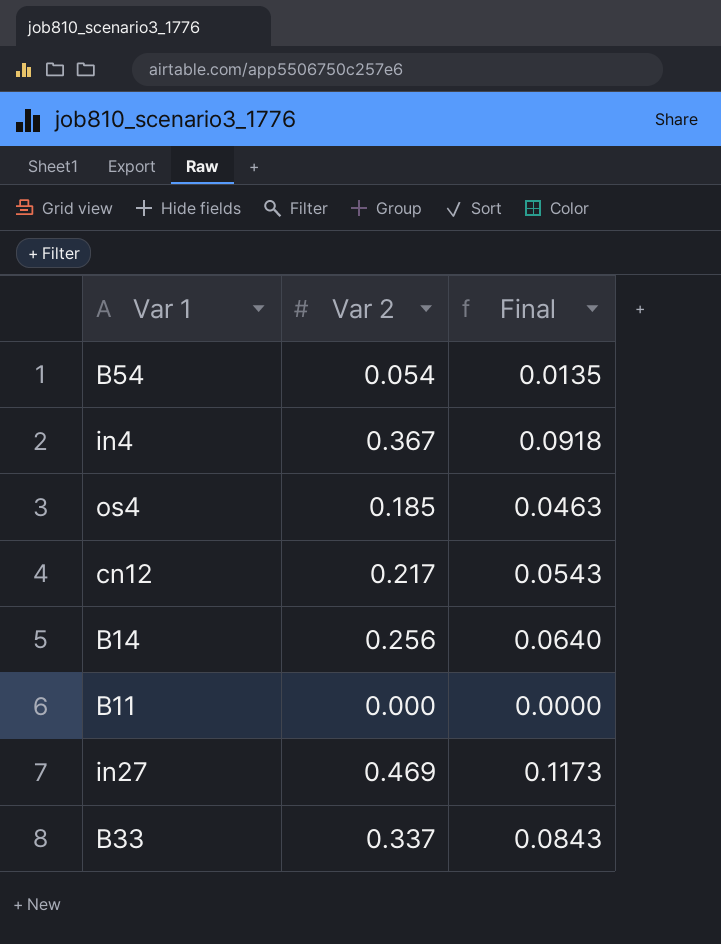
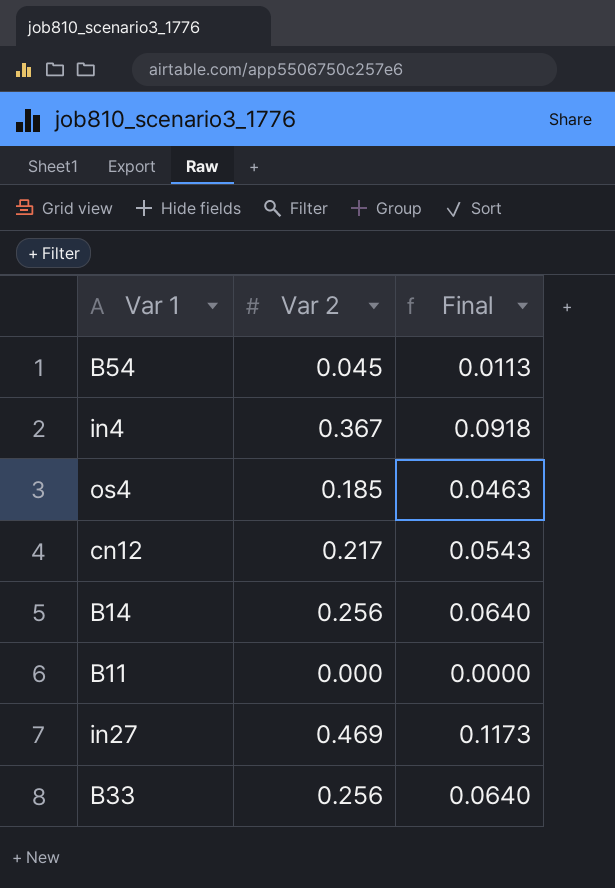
B54 | Var 2: 0.054 -> 0.045
B54 | Final: 0.0135 -> 0.0113
B33 | Var 2: 0.337 -> 0.256
B33 | Final: 0.0843 -> 0.0640

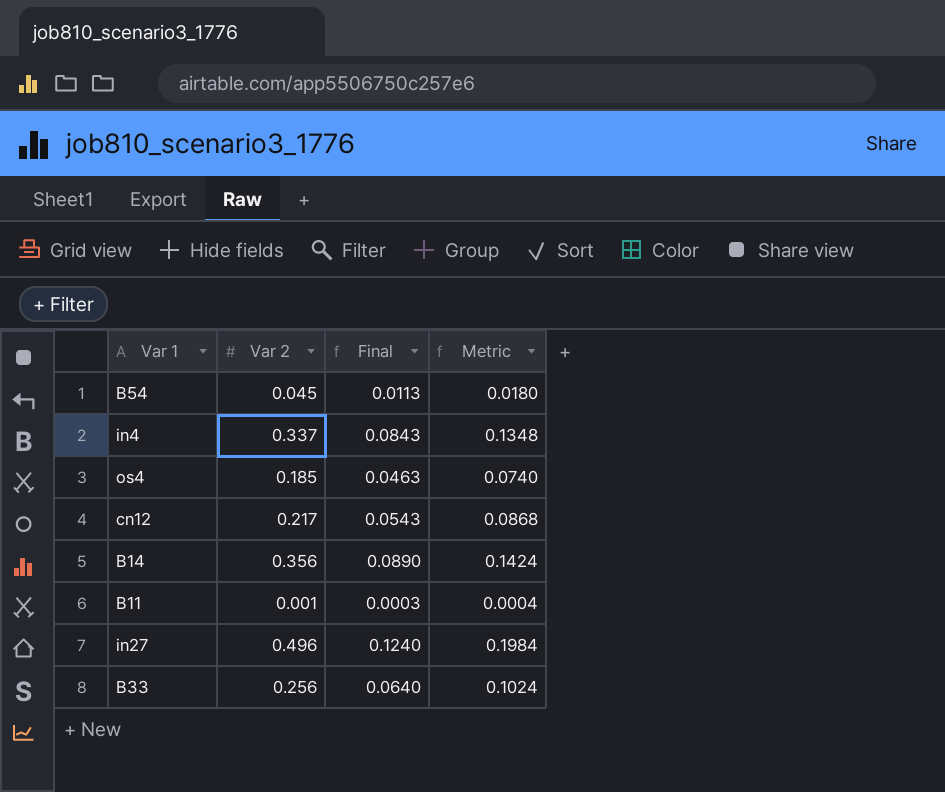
column Metric | formula: none -> [Var 2] * 0.4
in4 | Var 2: 0.367 -> 0.337
in4 | Final: 0.0918 -> 0.0843
B14 | Var 2: 0.256 -> 0.356
B14 | Final: 0.0640 -> 0.0890
B11 | Var 2: 0.000 -> 0.001
B11 | Final: 0.0000 -> 0.0003
in27 | Var 2: 0.469 -> 0.496
in27 | Final: 0.1173 -> 0.1240

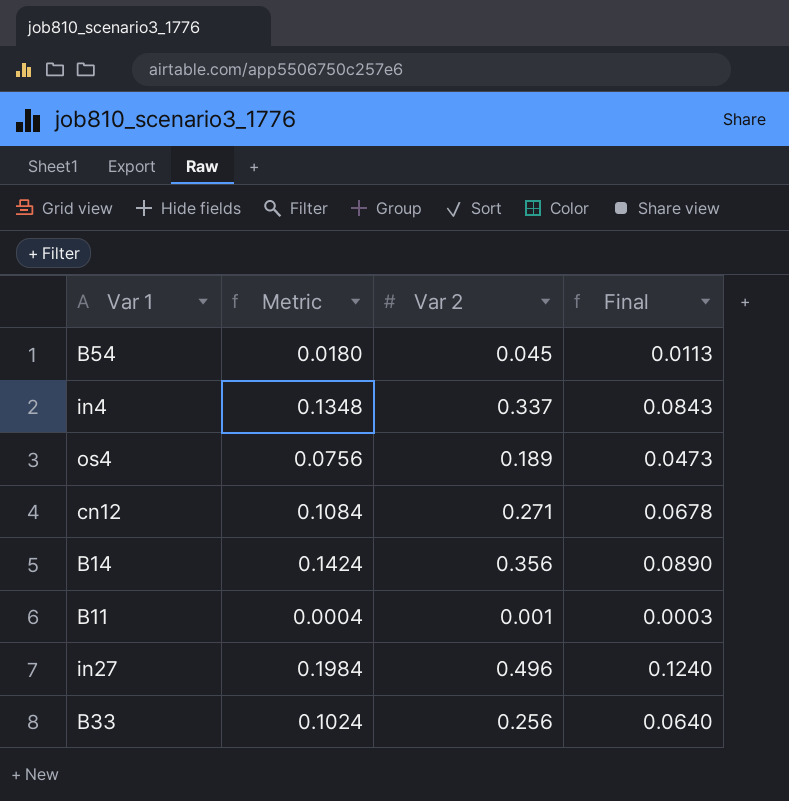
column Metric | position: 4 -> 2
os4 | Metric: 0.0740 -> 0.0756
os4 | Var 2: 0.185 -> 0.189
os4 | Final: 0.0463 -> 0.0473
cn12 | Metric: 0.0868 -> 0.1084
cn12 | Var 2: 0.217 -> 0.271
cn12 | Final: 0.0543 -> 0.0678

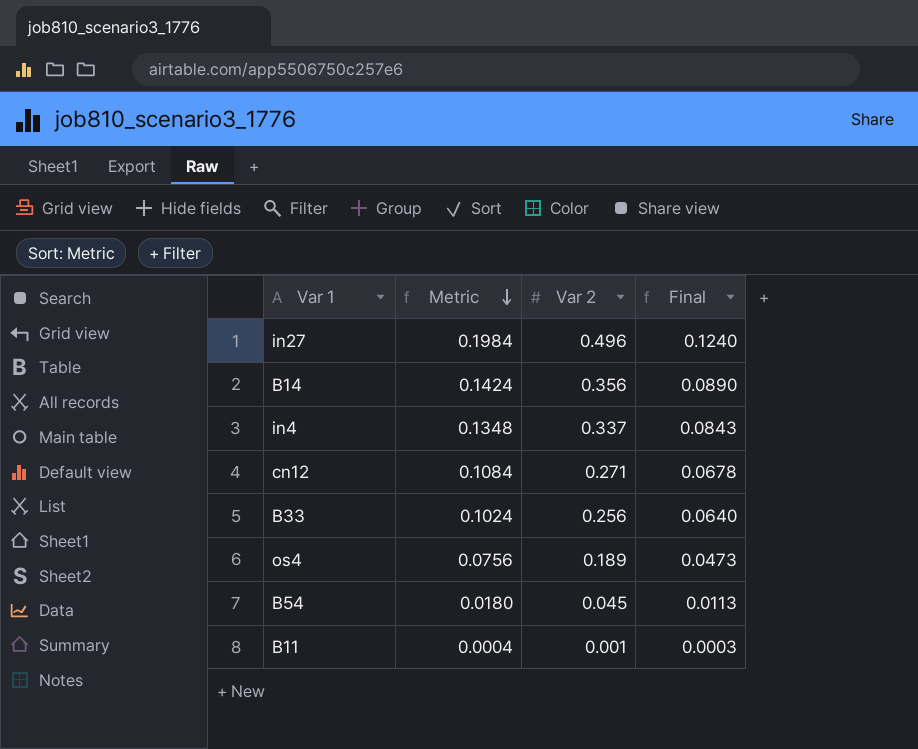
row order: none -> Metric descending

